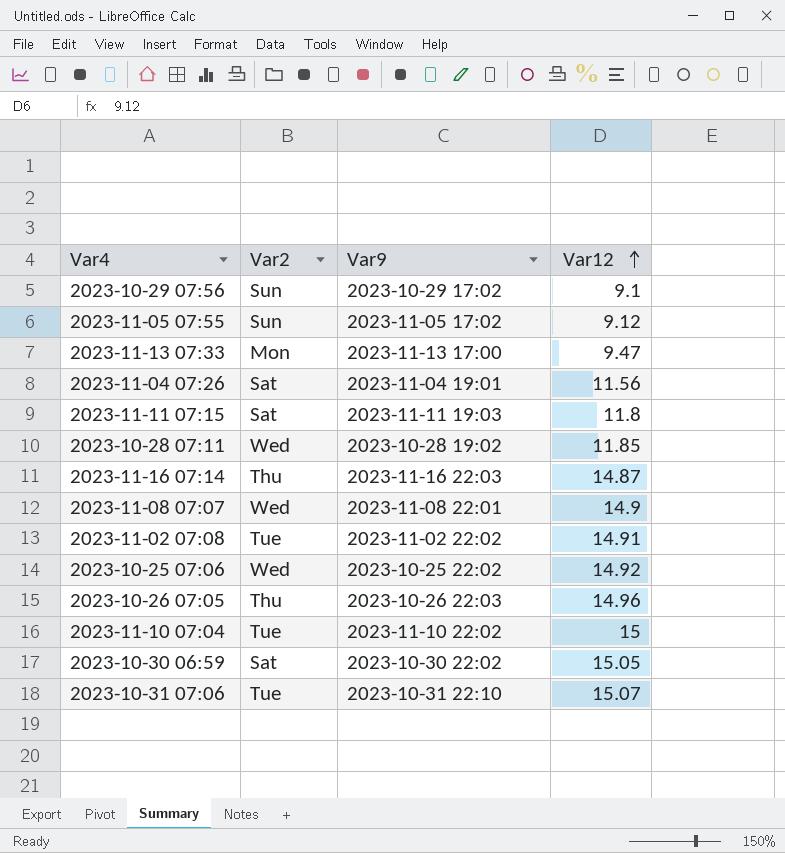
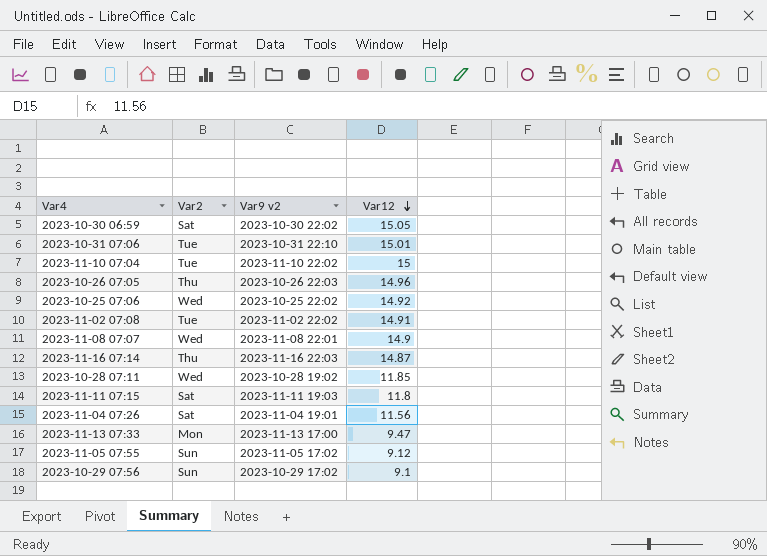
row order: Var12 ascending -> Var12 descending
column name: Var9 -> Var9 v2
2023-10-31 07:06 | Var12: 15.07 -> 15.01

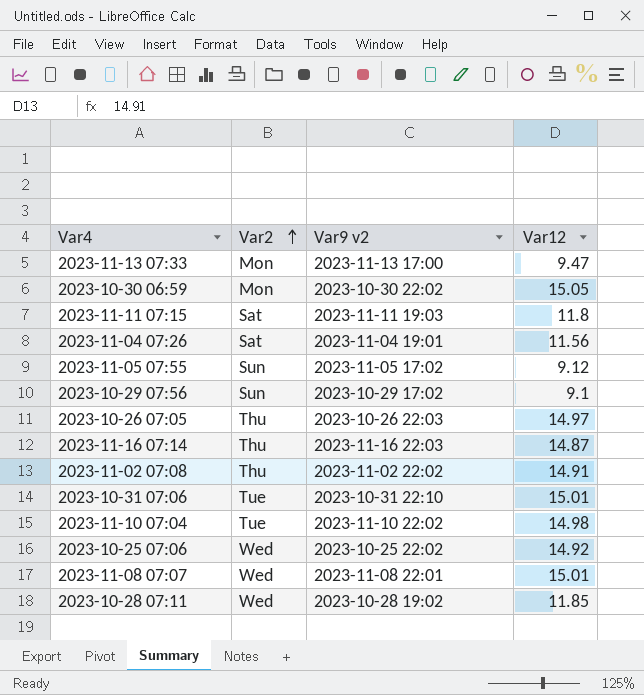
row order: Var12 descending -> Var2 ascending
2023-10-30 06:59 | Var2: Sat -> Mon
2023-10-26 07:05 | Var12: 14.96 -> 14.97
2023-11-02 07:08 | Var2: Tue -> Thu
2023-11-10 07:04 | Var12: 15 -> 14.98
2023-11-08 07:07 | Var12: 14.9 -> 15.01

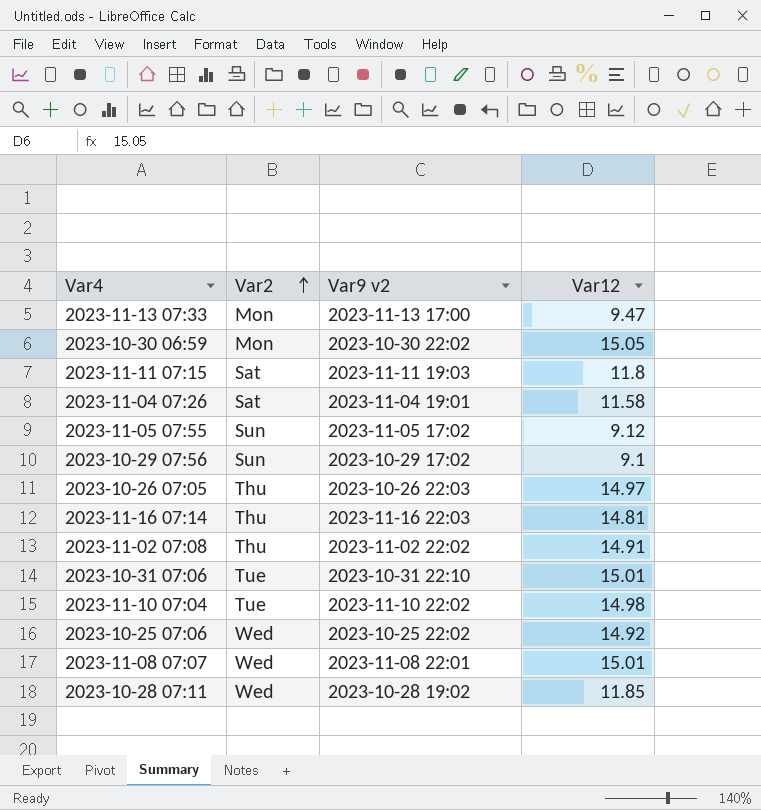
2023-11-04 07:26 | Var12: 11.56 -> 11.58
2023-11-16 07:14 | Var12: 14.87 -> 14.81

